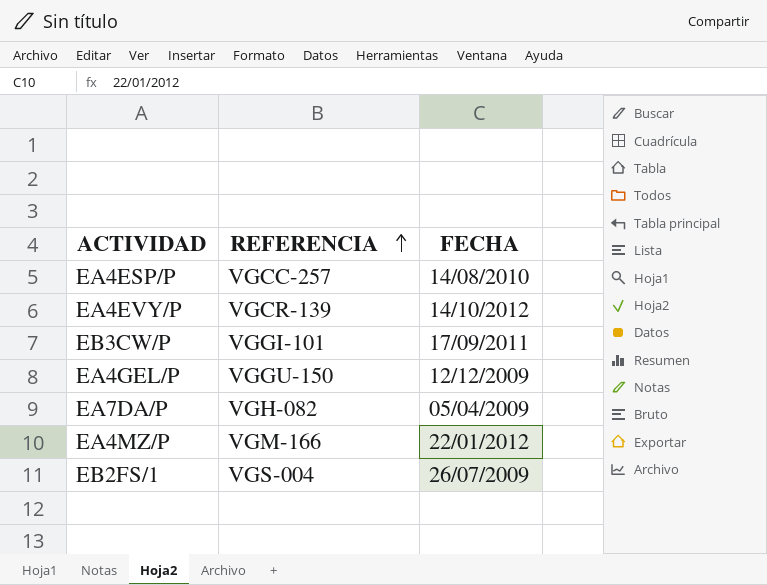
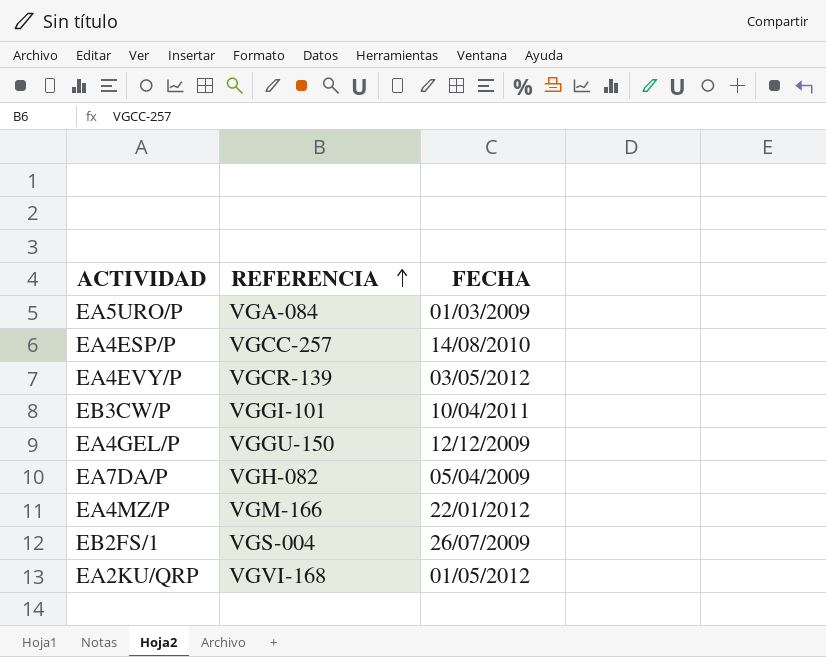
row EA5URO/P: none -> VGA-084 | 01/03/2009
EA4EVY/P | FECHA: 14/10/2012 -> 03/05/2012
EB3CW/P | FECHA: 17/09/2011 -> 10/04/2011
row EA2KU/QRP: none -> VGVI-168 | 01/05/2012

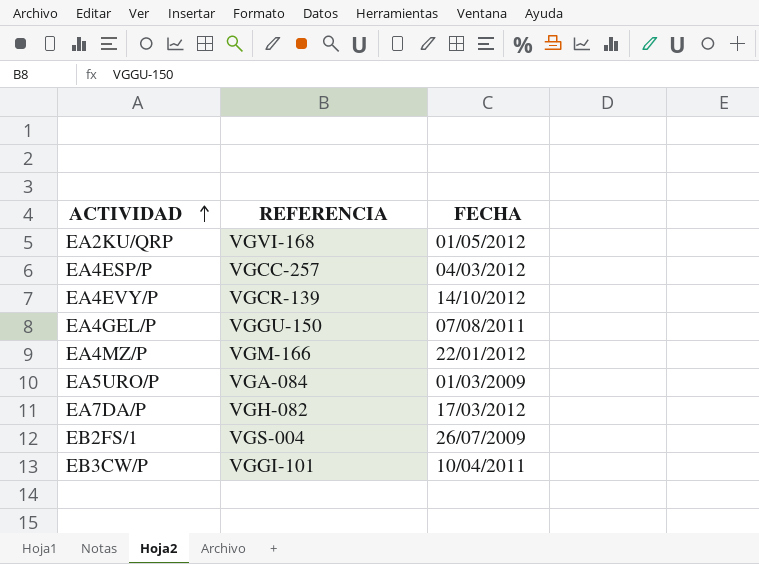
row order: REFERENCIA ascending -> ACTIVIDAD ascending
EA4ESP/P | FECHA: 14/08/2010 -> 04/03/2012
EA4EVY/P | FECHA: 03/05/2012 -> 14/10/2012
EA4GEL/P | FECHA: 12/12/2009 -> 07/08/2011
EA7DA/P | FECHA: 05/04/2009 -> 17/03/2012

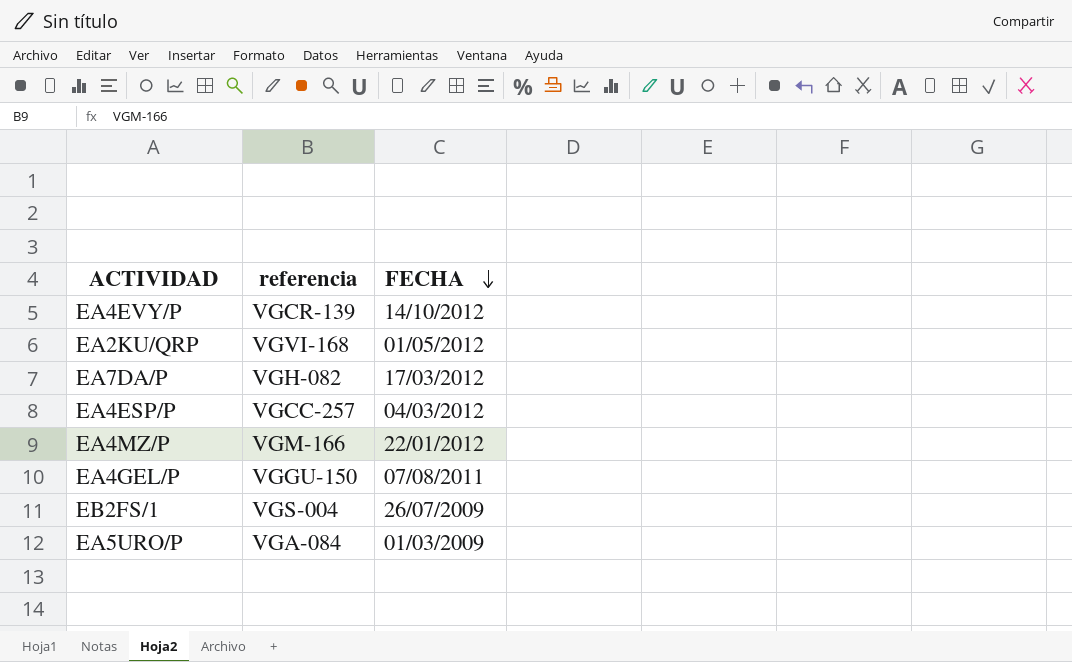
row order: ACTIVIDAD ascending -> FECHA descending
column name: REFERENCIA -> referencia
row EB3CW/P: VGGI-101 | 10/04/2011 -> none

